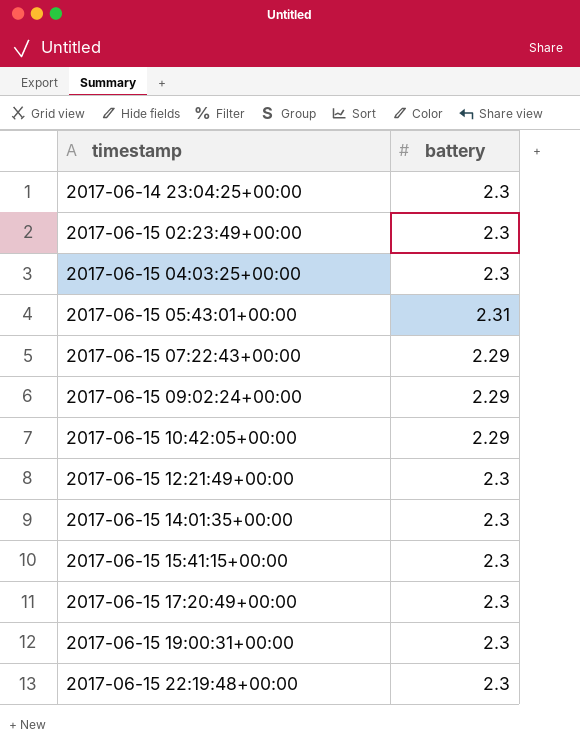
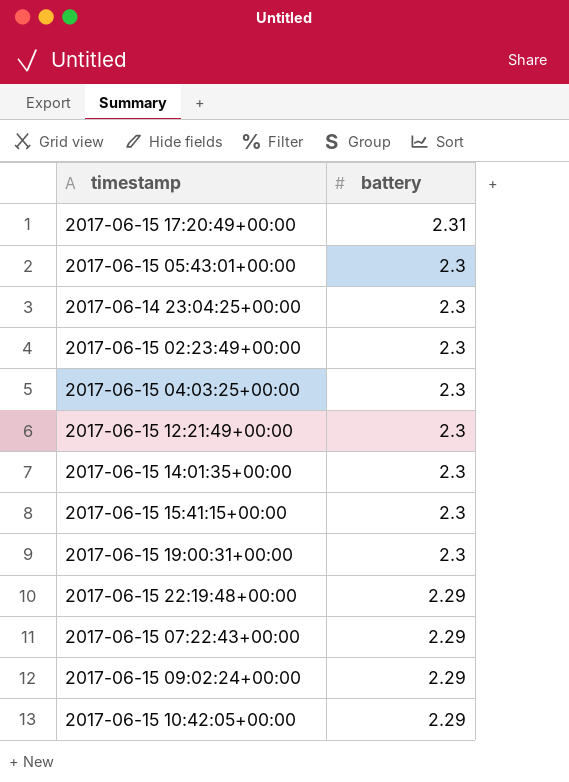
row order: timestamp ascending -> battery descending
2017-06-15 17:20:49+00:00 | battery: 2.3 -> 2.31
2017-06-15 05:43:01+00:00 | battery: 2.31 -> 2.3
2017-06-15 22:19:48+00:00 | battery: 2.3 -> 2.29

